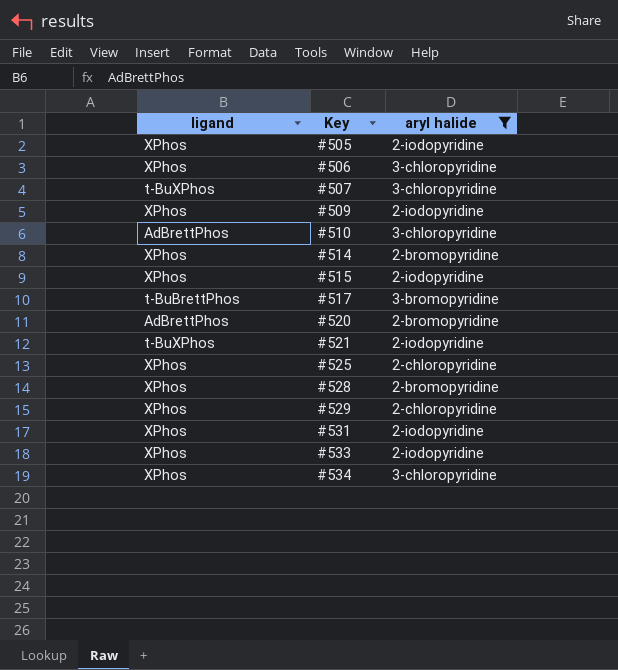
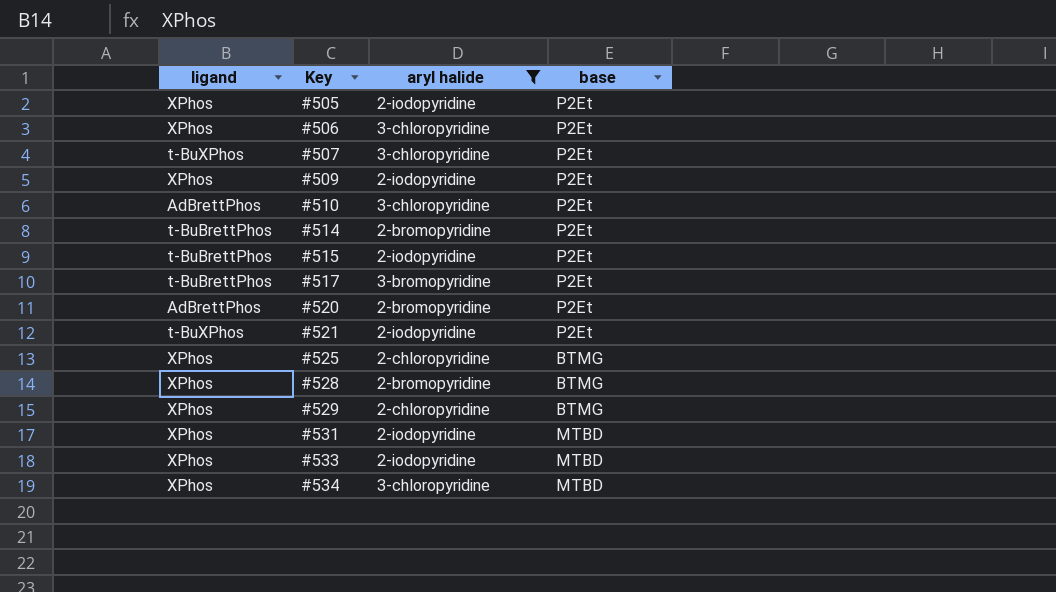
column base | position: none -> 4
#514 | ligand: XPhos -> t-BuBrettPhos
#515 | ligand: XPhos -> t-BuBrettPhos

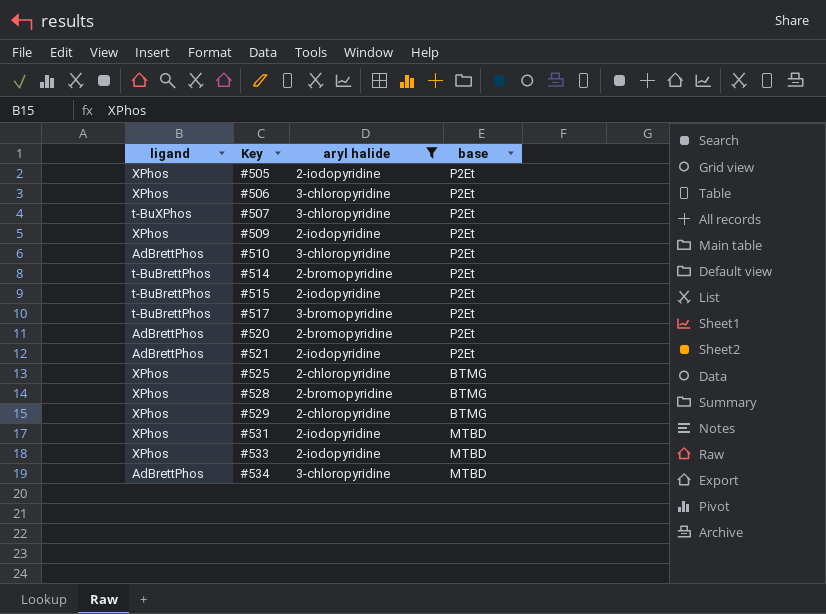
#521 | ligand: t-BuXPhos -> AdBrettPhos
#534 | ligand: XPhos -> AdBrettPhos

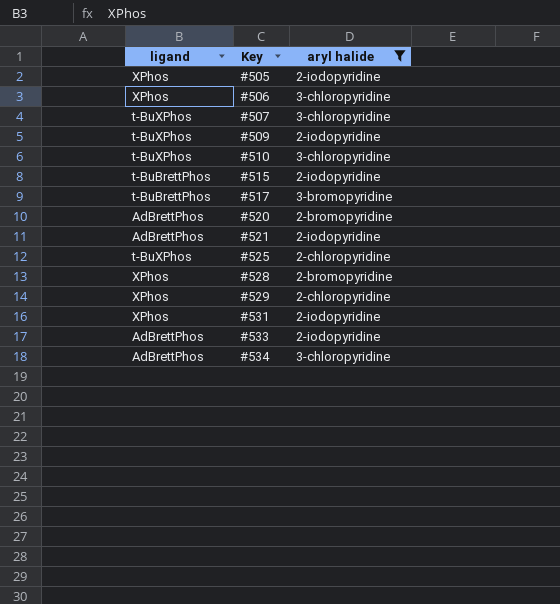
column base | position: 4 -> none
row #514: t-BuBrettPhos | 2-bromopyridine | P2Et -> none
#509 | ligand: XPhos -> t-BuXPhos
#510 | ligand: AdBrettPhos -> t-BuXPhos
#525 | ligand: XPhos -> t-BuXPhos
#533 | ligand: XPhos -> AdBrettPhos

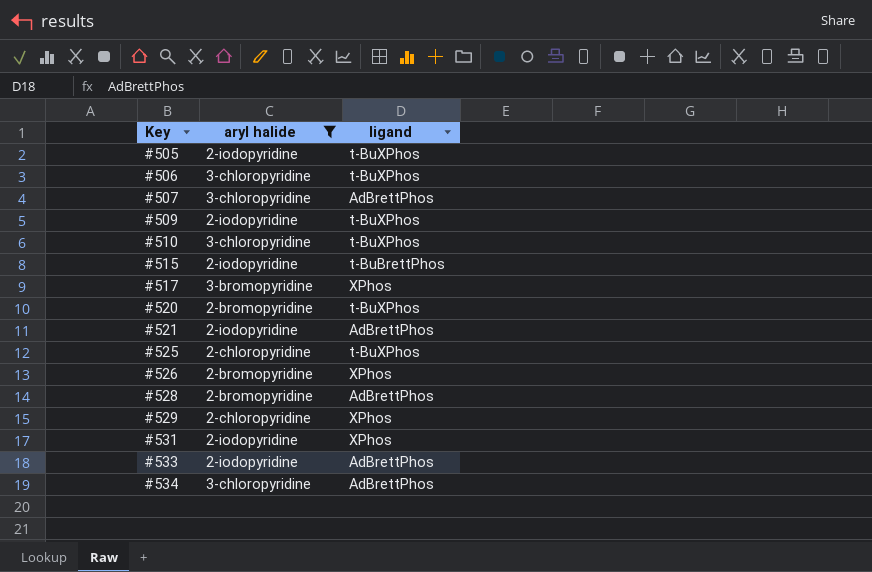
column ligand | position: 1 -> 3
#505 | ligand: XPhos -> t-BuXPhos
#506 | ligand: XPhos -> t-BuXPhos
#507 | ligand: t-BuXPhos -> AdBrettPhos
#517 | ligand: t-BuBrettPhos -> XPhos
#520 | ligand: AdBrettPhos -> t-BuXPhos
row #526: none -> 2-bromopyridine | XPhos
#528 | ligand: XPhos -> AdBrettPhos

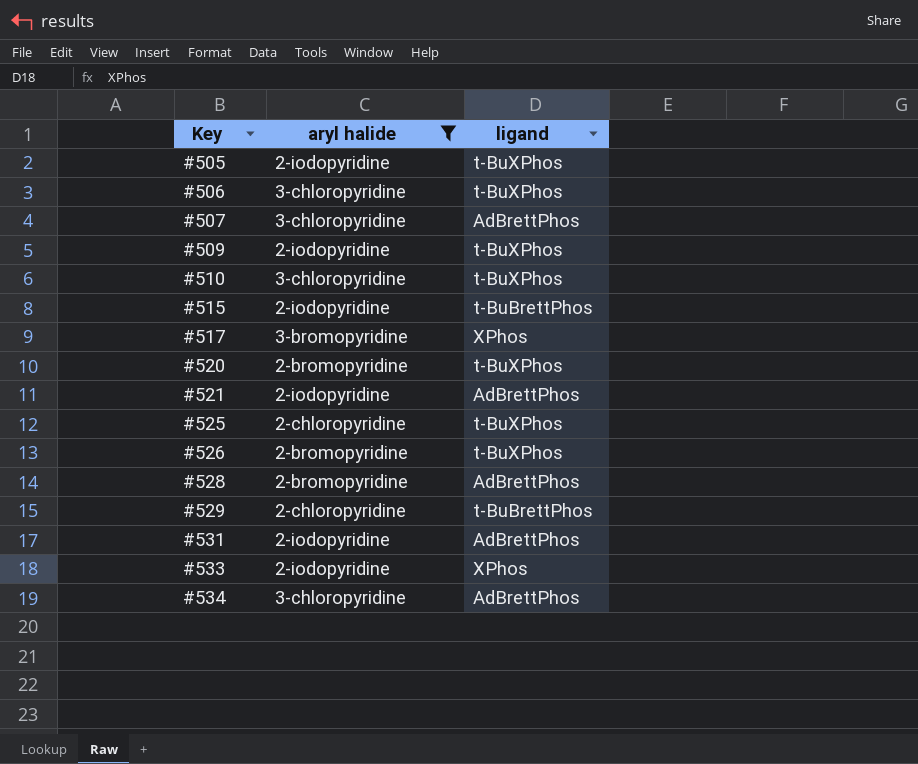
#526 | ligand: XPhos -> t-BuXPhos
#529 | ligand: XPhos -> t-BuBrettPhos
#531 | ligand: XPhos -> AdBrettPhos
#533 | ligand: AdBrettPhos -> XPhos

